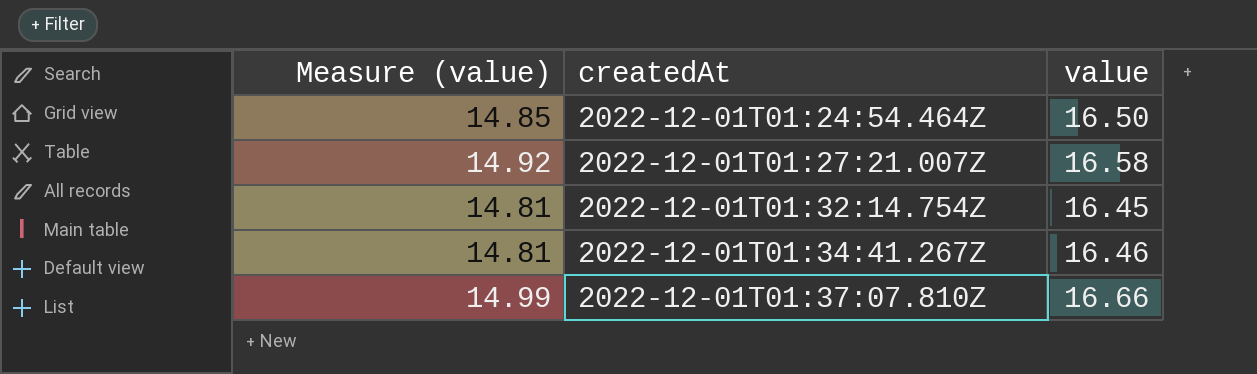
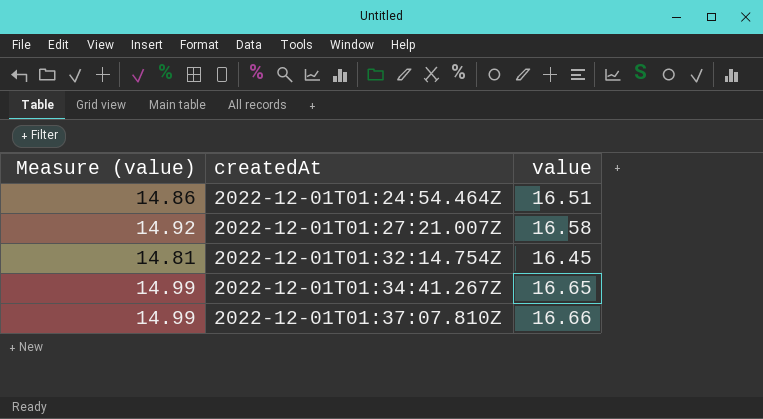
2022-12-01T01:24:54.464Z | Measure (value): 14.85 -> 14.86
2022-12-01T01:24:54.464Z | value: 16.50 -> 16.51
2022-12-01T01:34:41.267Z | Measure (value): 14.81 -> 14.99
2022-12-01T01:34:41.267Z | value: 16.46 -> 16.65

